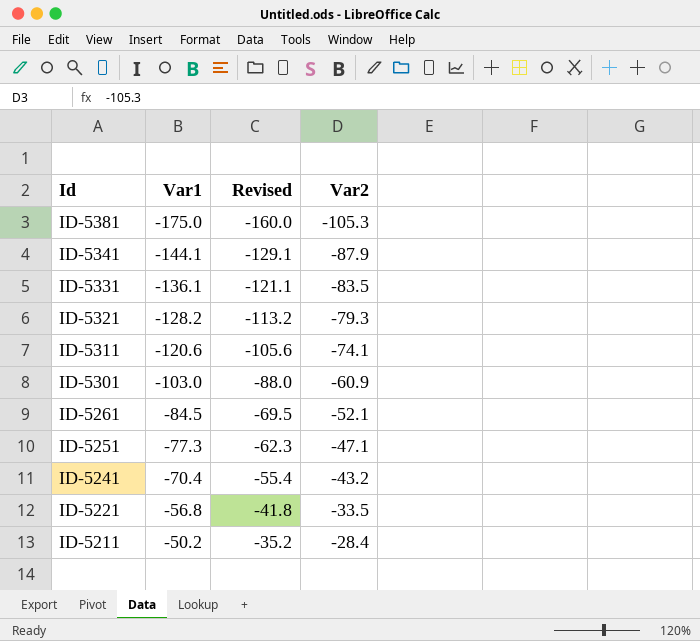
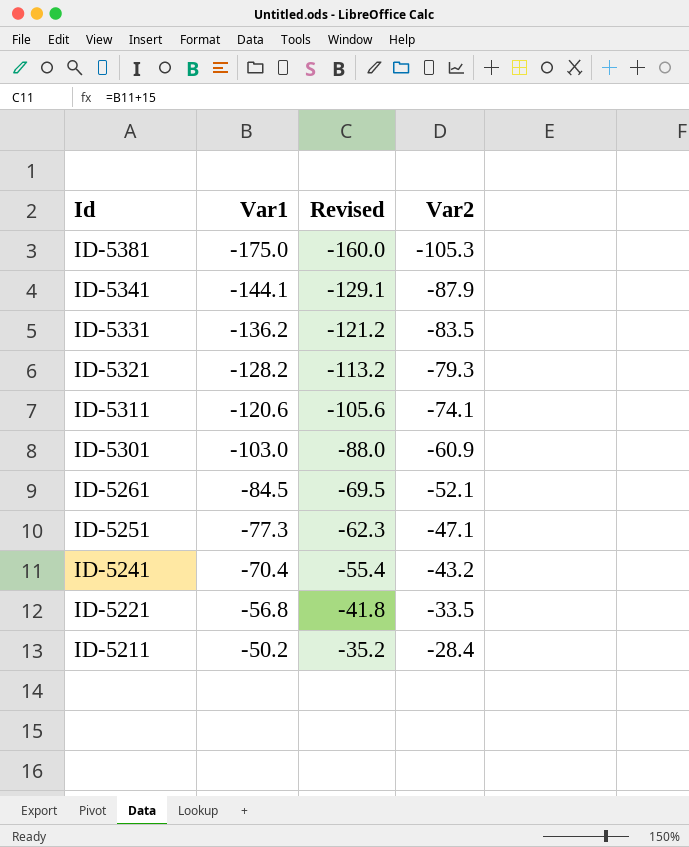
ID-5331 | Var1: -136.1 -> -136.2
ID-5331 | Revised: -121.1 -> -121.2

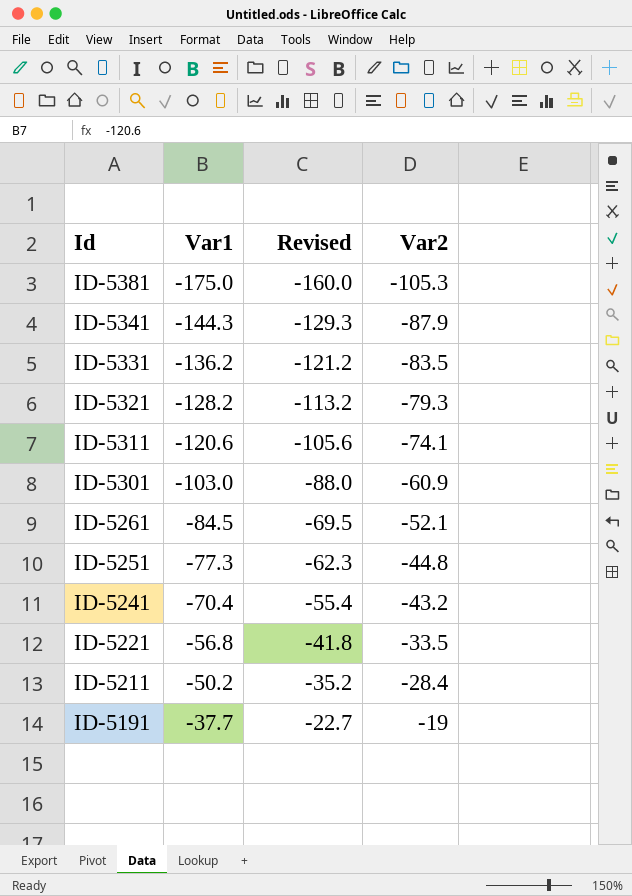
ID-5341 | Var1: -144.1 -> -144.3
ID-5341 | Revised: -129.1 -> -129.3
ID-5251 | Var2: -47.1 -> -44.8
row ID-5191: none -> -37.7 | -22.7 | -19

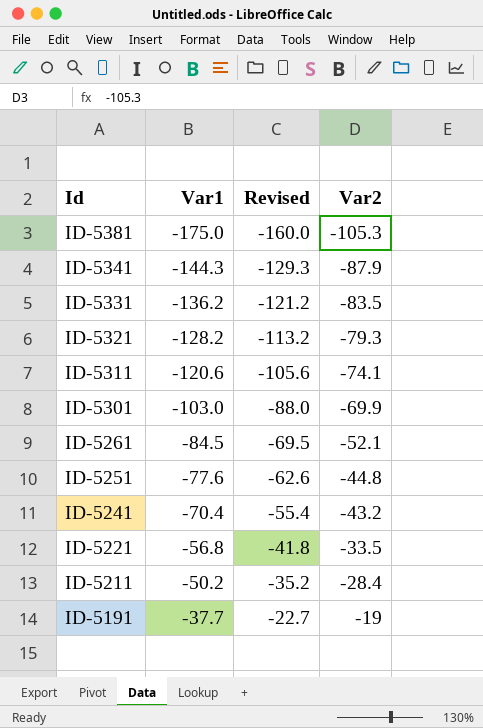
ID-5301 | Var2: -60.9 -> -69.9
ID-5251 | Var1: -77.3 -> -77.6
ID-5251 | Revised: -62.3 -> -62.6

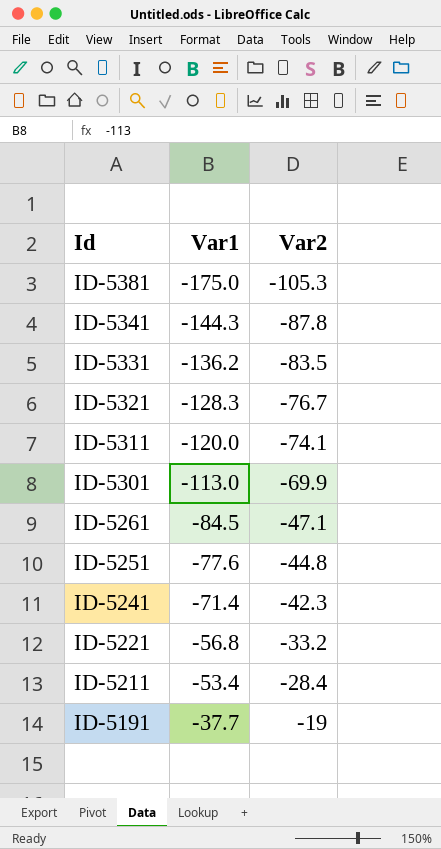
column Revised | formula: [Var1] + 15 -> none
ID-5341 | Var2: -87.9 -> -87.8
ID-5321 | Var1: -128.2 -> -128.3
ID-5321 | Var2: -79.3 -> -76.7
ID-5311 | Var1: -120.6 -> -120.0
ID-5301 | Var1: -103.0 -> -113.0
ID-5261 | Var2: -52.1 -> -47.1
ID-5241 | Var1: -70.4 -> -71.4
ID-5241 | Var2: -43.2 -> -42.3
ID-5221 | Var2: -33.5 -> -33.2
ID-5211 | Var1: -50.2 -> -53.4

